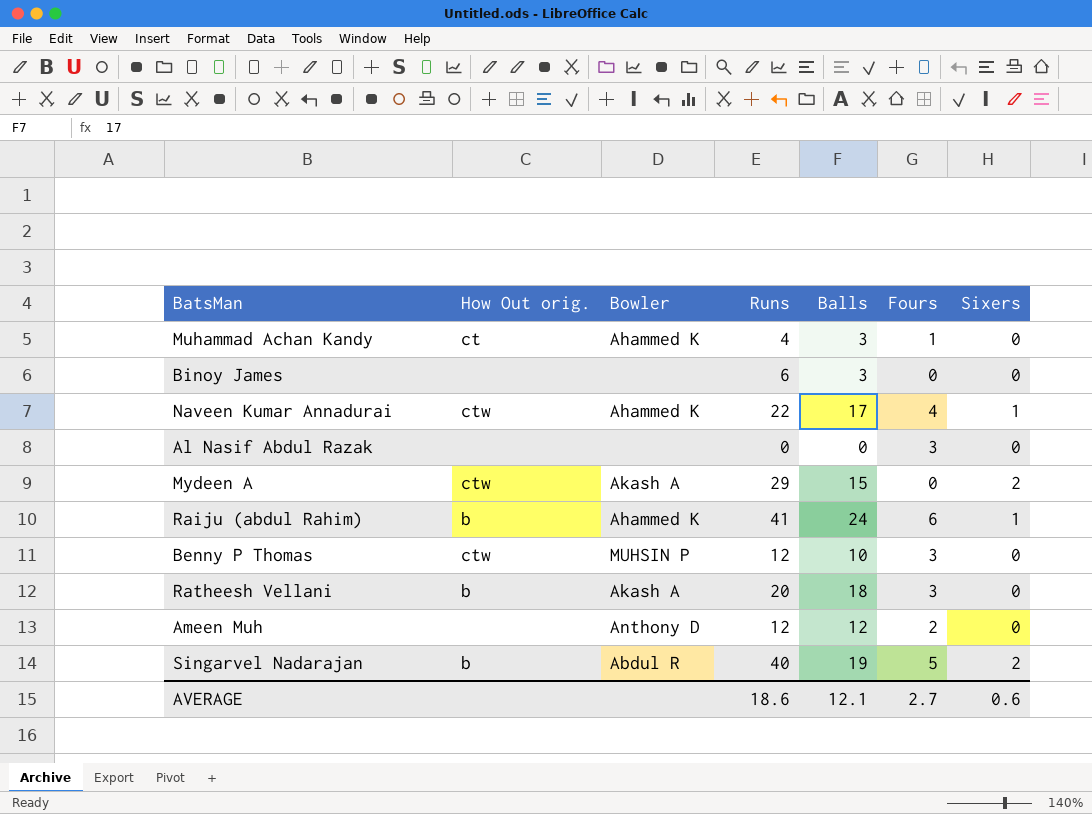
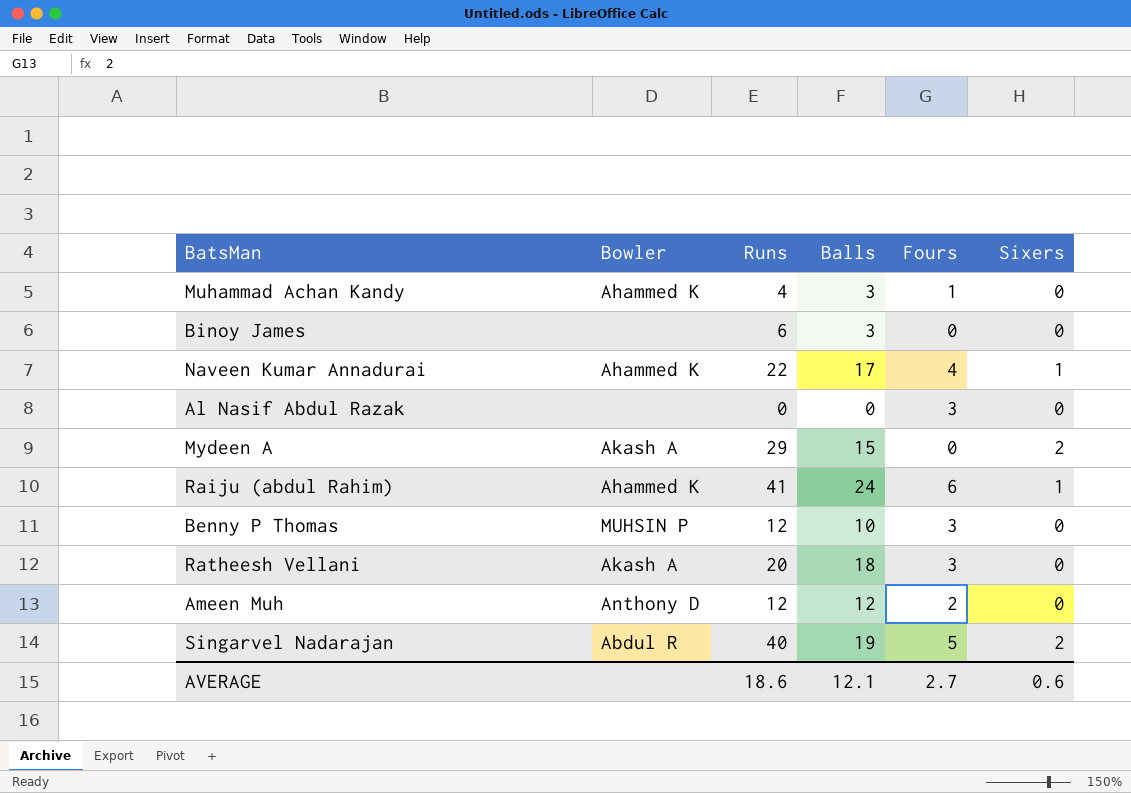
column How Out orig. | position: 2 -> none

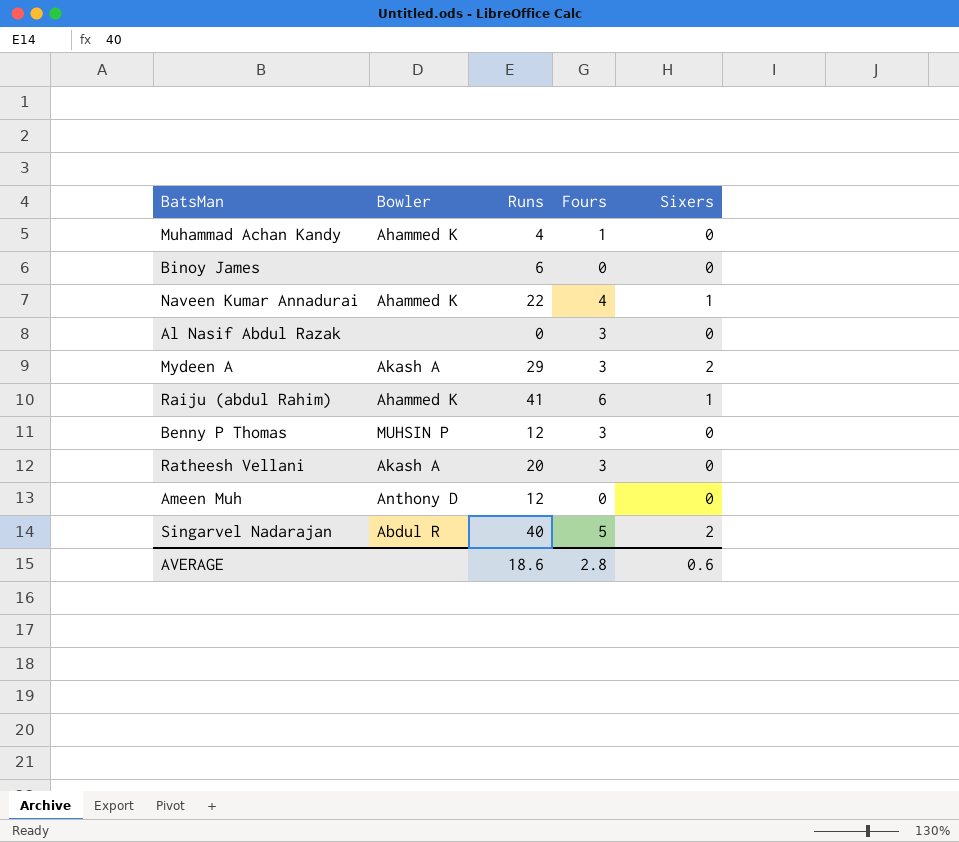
column Balls | position: 4 -> none
Mydeen A | Fours: 0 -> 3
Ameen Muh | Fours: 2 -> 0
AVERAGE | Fours: 2.7 -> 2.8

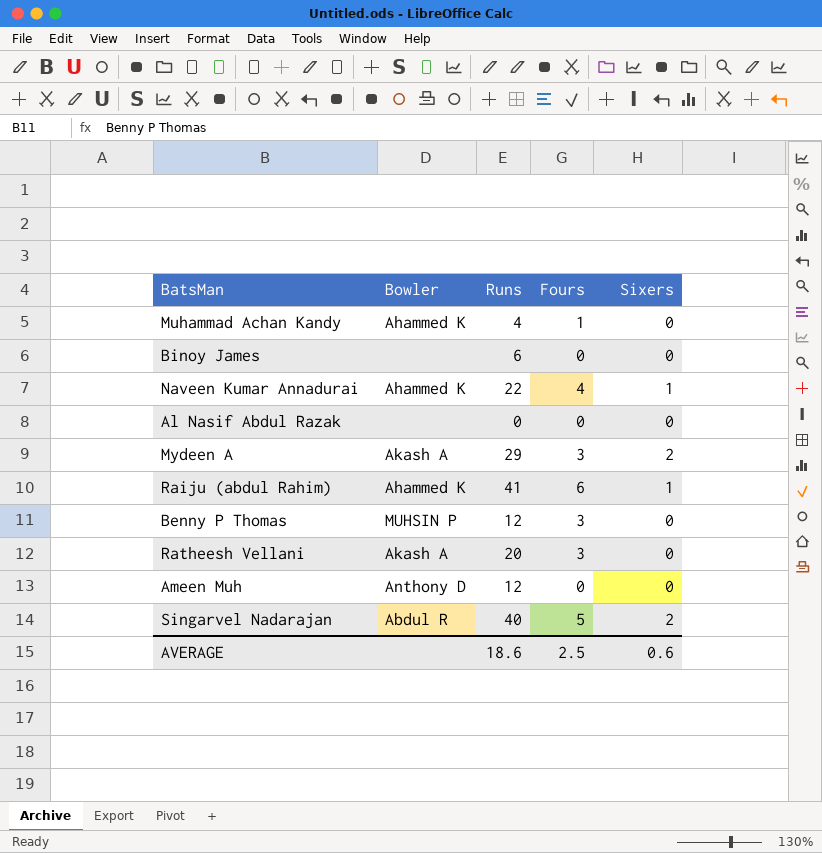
Al Nasif Abdul Razak | Fours: 3 -> 0
AVERAGE | Fours: 2.8 -> 2.5

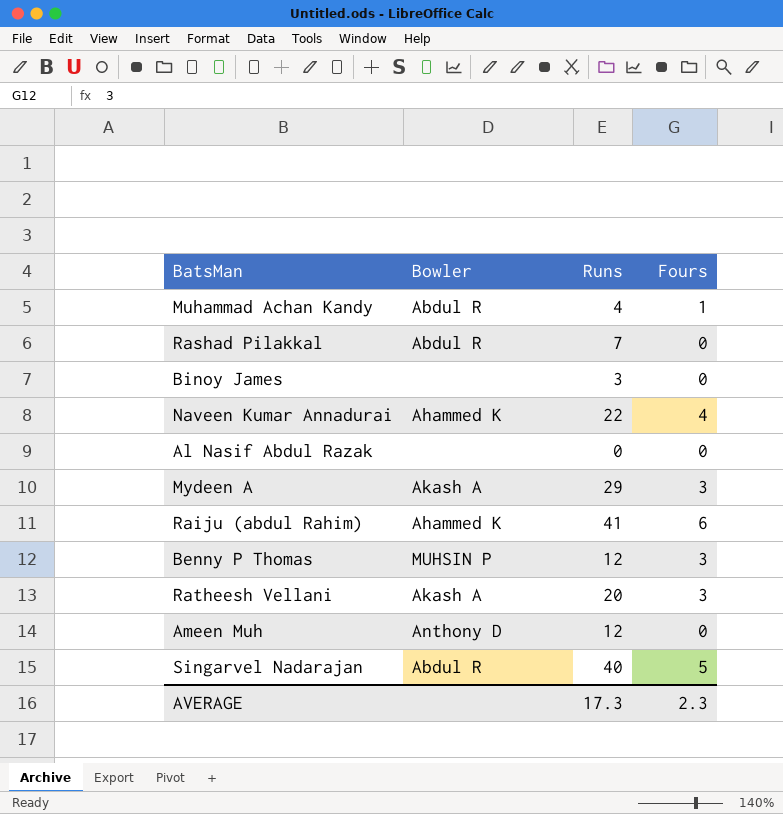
column Sixers | position: 5 -> none
Muhammad Achan Kandy | Bowler: Ahammed K -> Abdul R
row Rashad Pilakkal: none -> Abdul R | 7 | 0
Binoy James | Runs: 6 -> 3
AVERAGE | Runs: 18.6 -> 17.3
AVERAGE | Fours: 2.5 -> 2.3

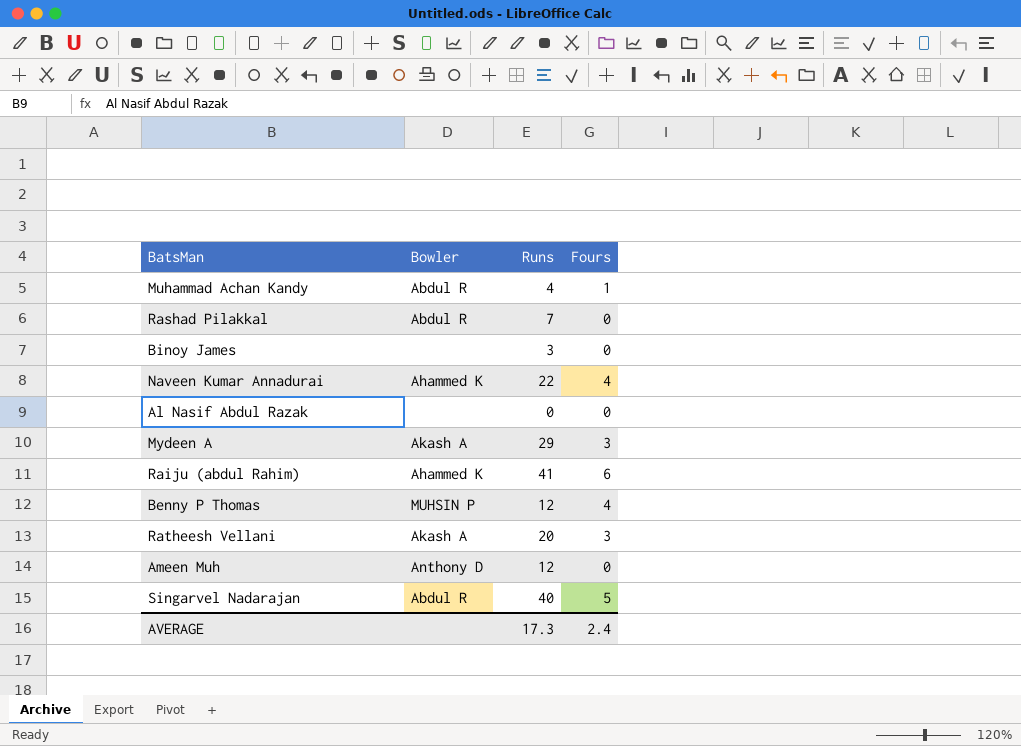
Benny P Thomas | Fours: 3 -> 4
AVERAGE | Fours: 2.3 -> 2.4

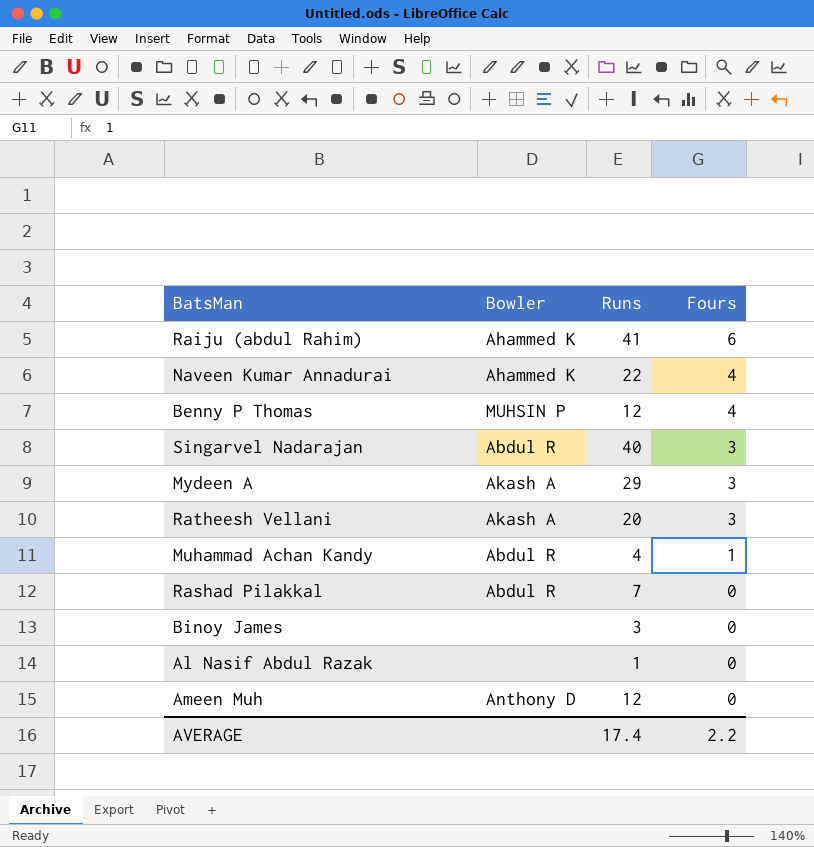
row order: none -> Fours descending
Singarvel Nadarajan | Fours: 5 -> 3
Al Nasif Abdul Razak | Runs: 0 -> 1
AVERAGE | Runs: 17.3 -> 17.4
AVERAGE | Fours: 2.4 -> 2.2

